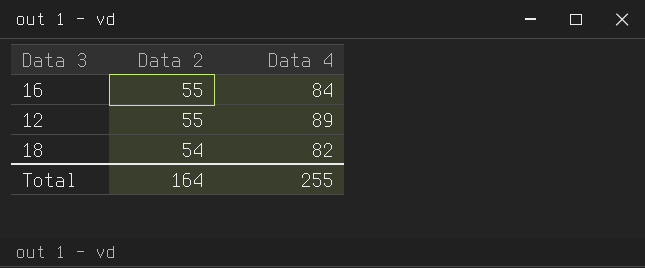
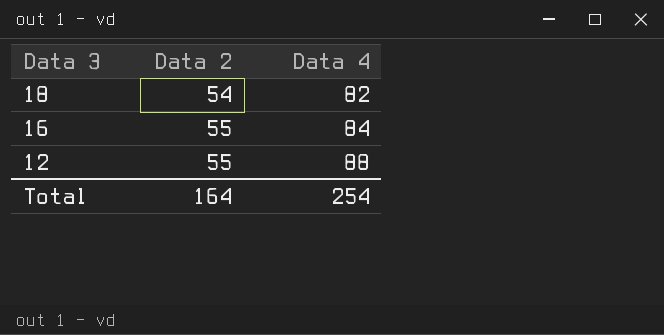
row order: Data 2 descending -> Data 3 descending
12 | Data 4: 89 -> 88
Total | Data 4: 255 -> 254

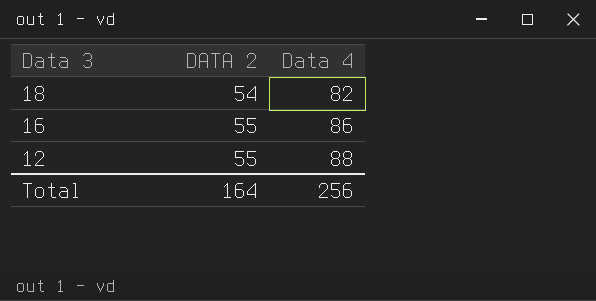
column name: Data 2 -> DATA 2
16 | Data 4: 84 -> 86
Total | Data 4: 254 -> 256

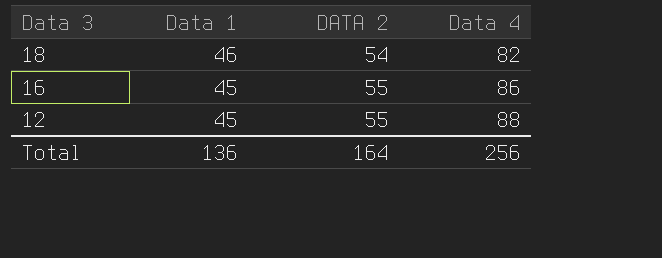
column Data 1 | position: none -> 2

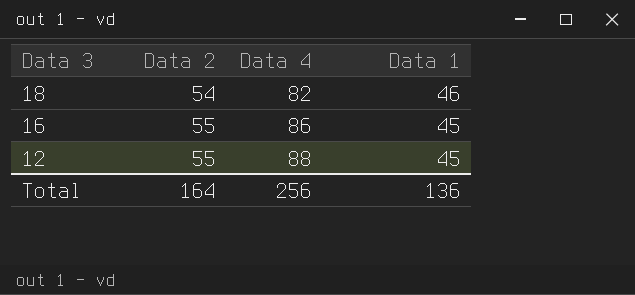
column name: DATA 2 -> Data 2
column Data 1 | position: 2 -> 4

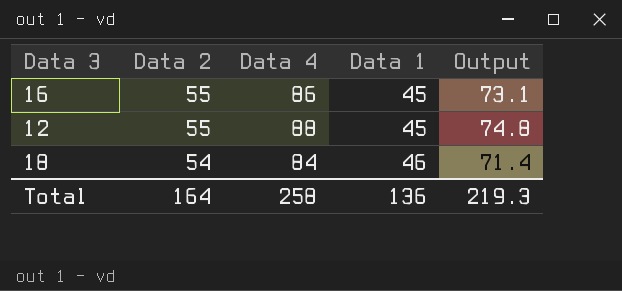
row order: Data 3 descending -> Data 2 descending
column Output | formula: none -> [Data 4] * 0.85
18 | Data 4: 82 -> 84
Total | Data 4: 256 -> 258

